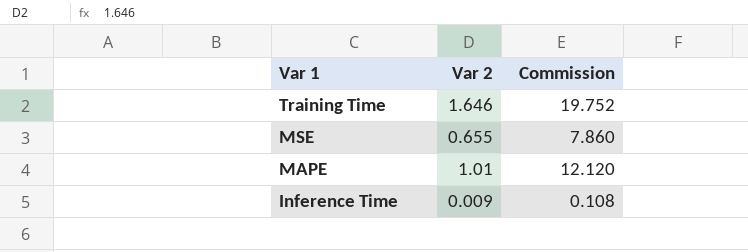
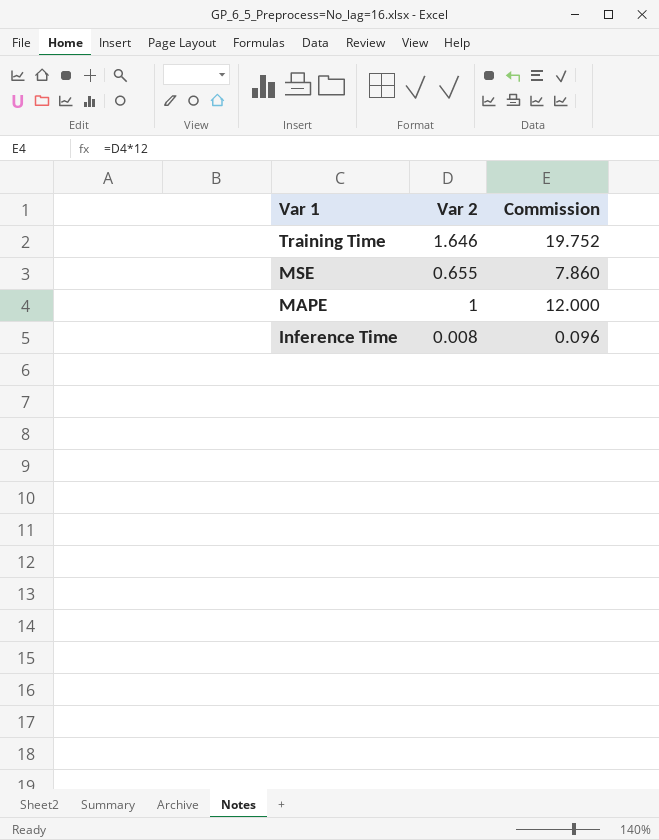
MAPE | Var 2: 1.01 -> 1
MAPE | Commission: 12.120 -> 12.000
Inference Time | Var 2: 0.009 -> 0.008
Inference Time | Commission: 0.108 -> 0.096

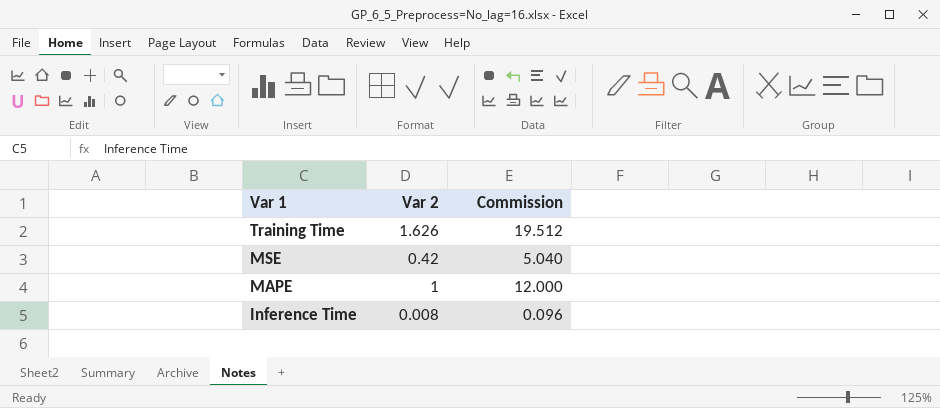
Training Time | Var 2: 1.646 -> 1.626
Training Time | Commission: 19.752 -> 19.512
MSE | Var 2: 0.655 -> 0.42
MSE | Commission: 7.860 -> 5.040

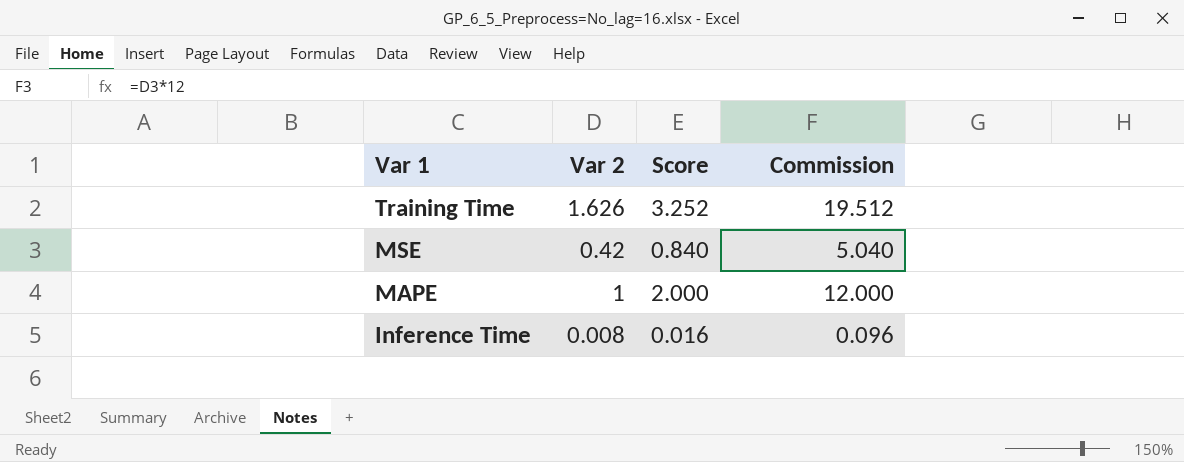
column Score | formula: none -> [Var 2] * 2

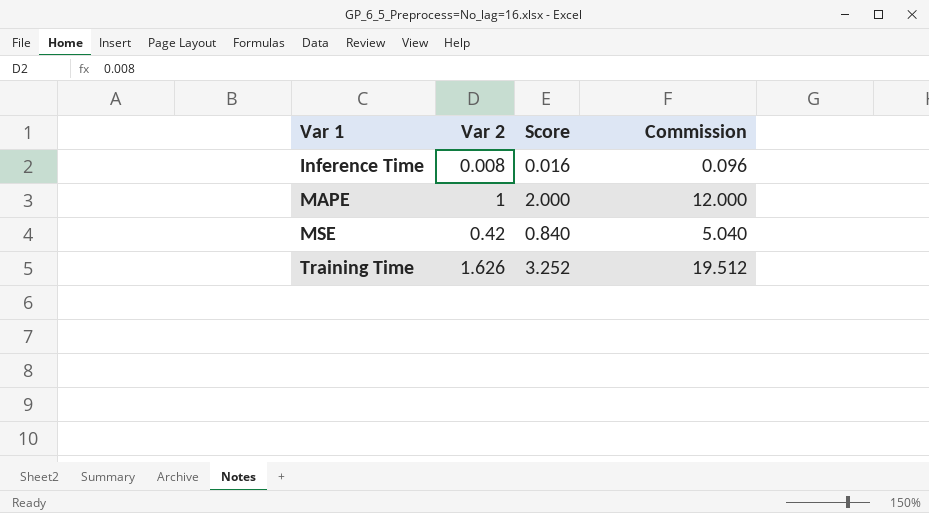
row order: Var 1 descending -> Var 1 ascending

